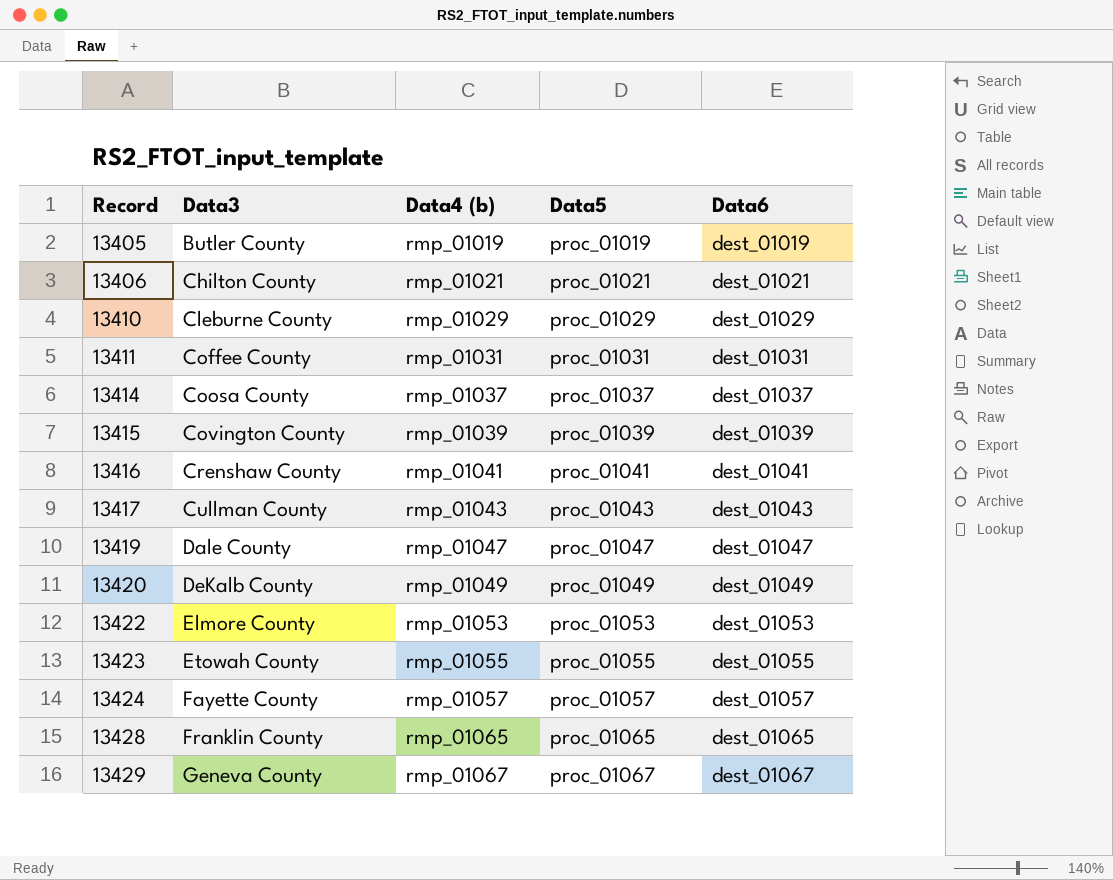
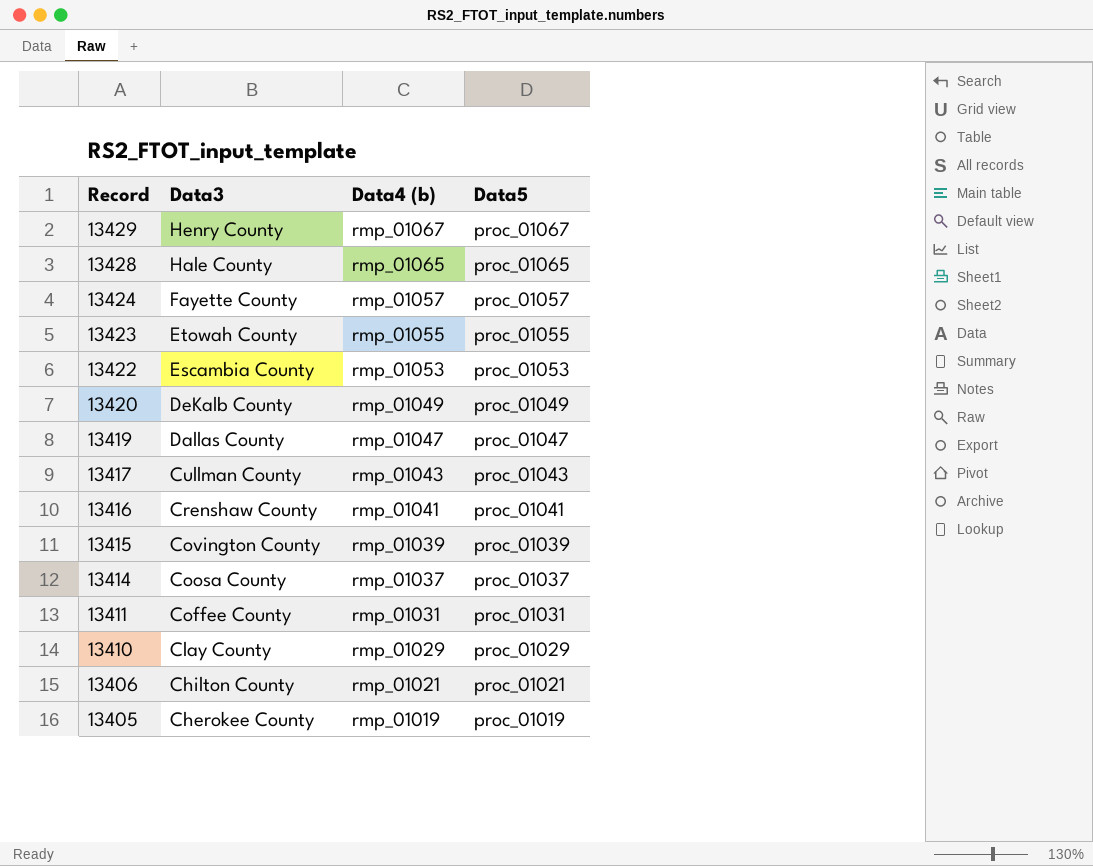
row order: Record ascending -> Record descending
column Data6 | position: 5 -> none
13429 | Data3: Geneva County -> Henry County
13428 | Data3: Franklin County -> Hale County
13422 | Data3: Elmore County -> Escambia County
13419 | Data3: Dale County -> Dallas County
13410 | Data3: Cleburne County -> Clay County
13405 | Data3: Butler County -> Cherokee County

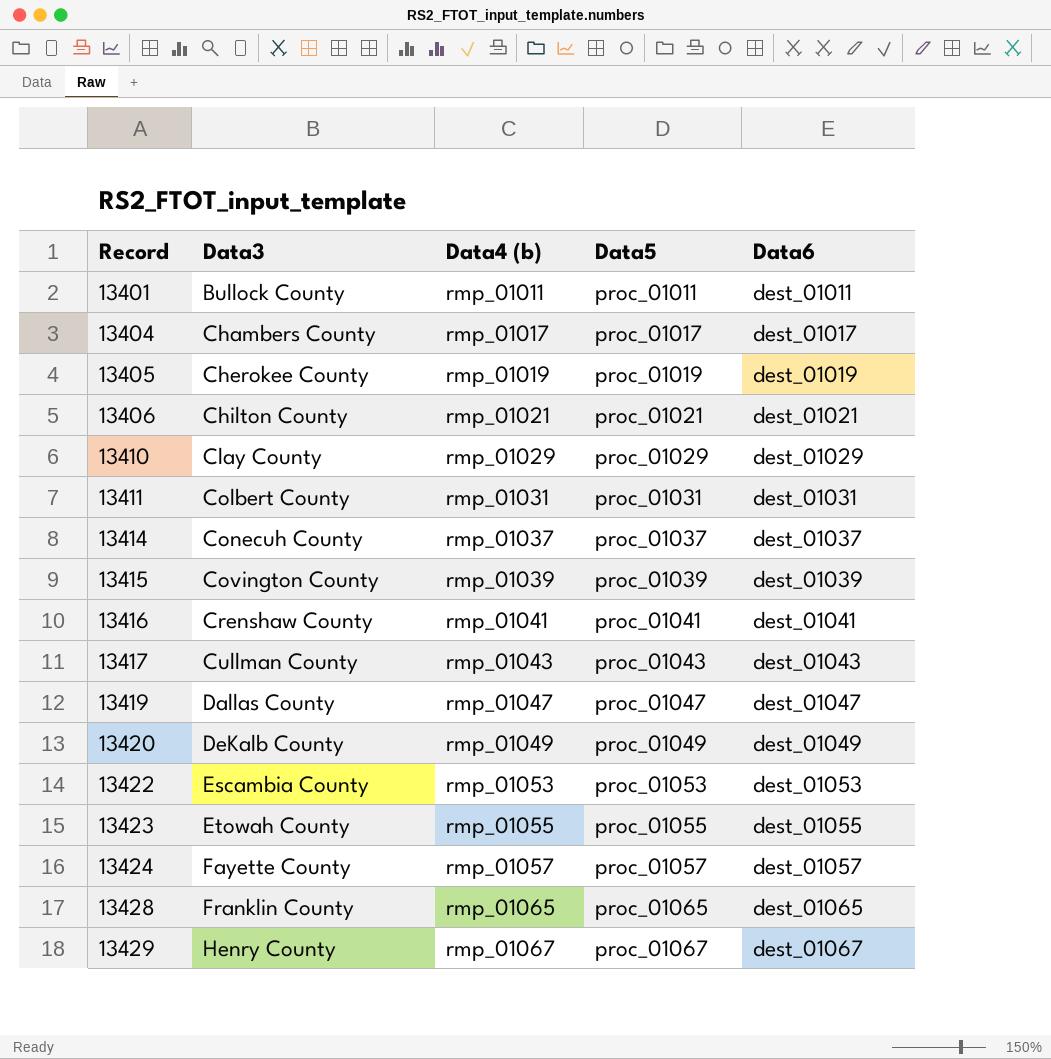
row order: Record descending -> Record ascending
column Data6 | position: none -> 5
row 13401: none -> Bullock County | rmp_01011 | proc_01011 | dest_01011
row 13404: none -> Chambers County | rmp_01017 | proc_01017 | dest_01017
13411 | Data3: Coffee County -> Colbert County
13414 | Data3: Coosa County -> Conecuh County
13428 | Data3: Hale County -> Franklin County

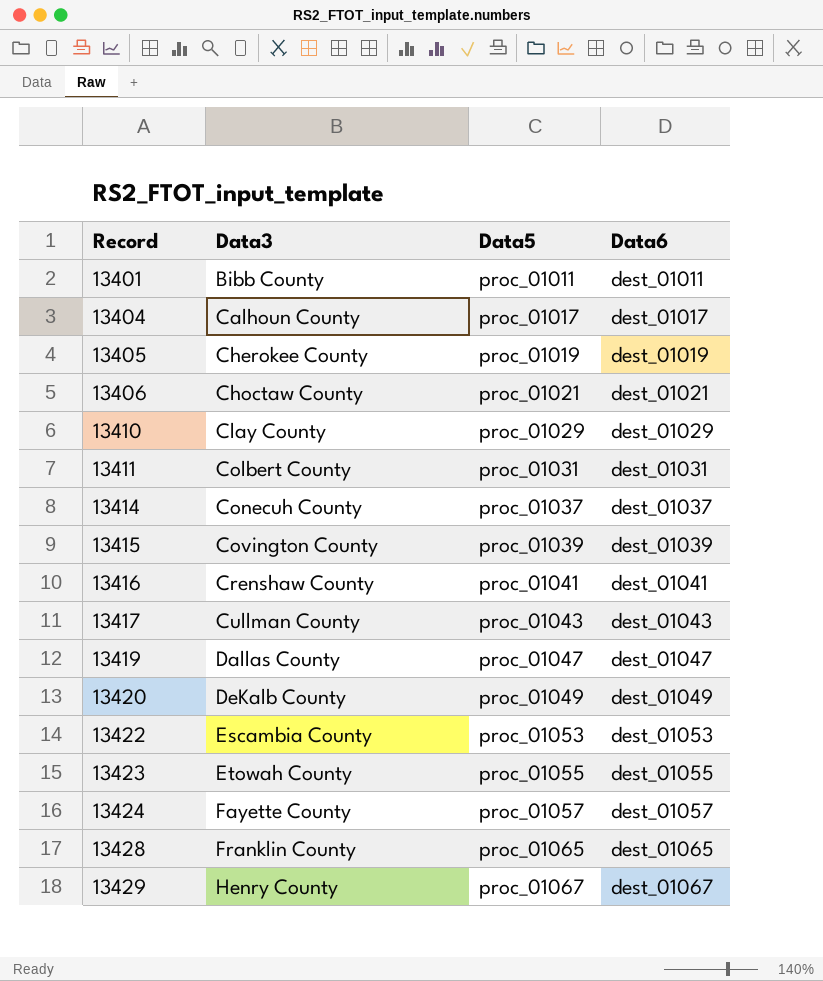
column Data4 (b) | position: 3 -> none
13401 | Data3: Bullock County -> Bibb County
13404 | Data3: Chambers County -> Calhoun County
13406 | Data3: Chilton County -> Choctaw County

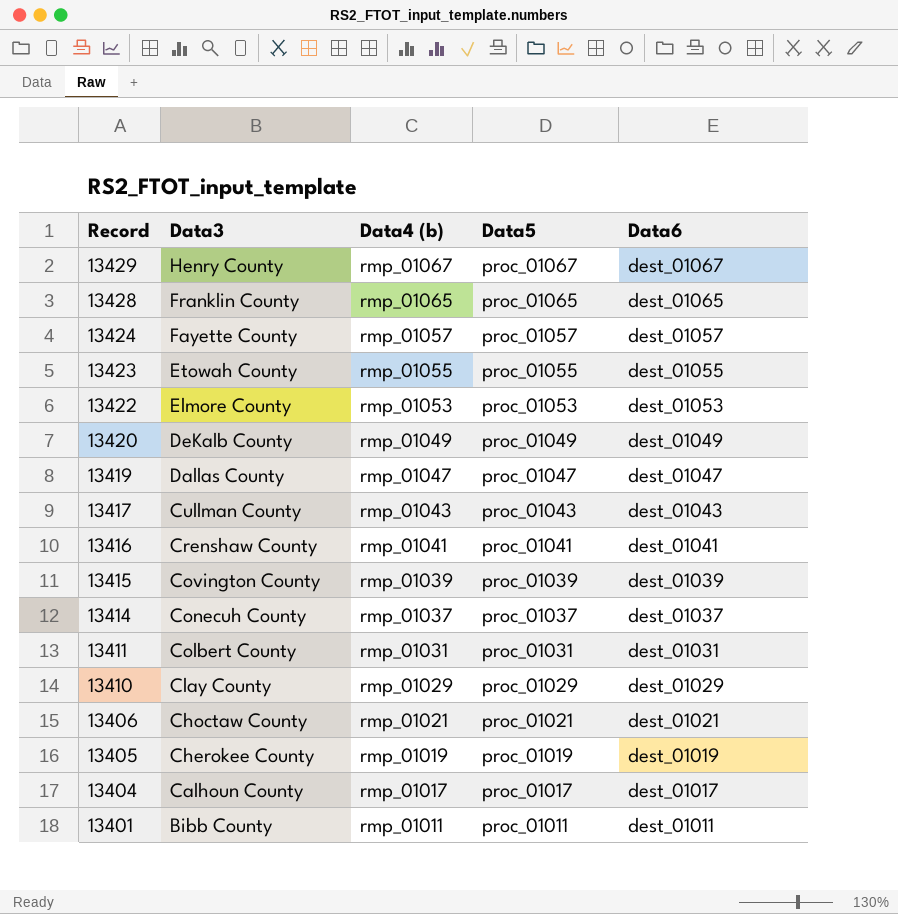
row order: Record ascending -> Record descending
column Data4 (b) | position: none -> 3
13422 | Data3: Escambia County -> Elmore County

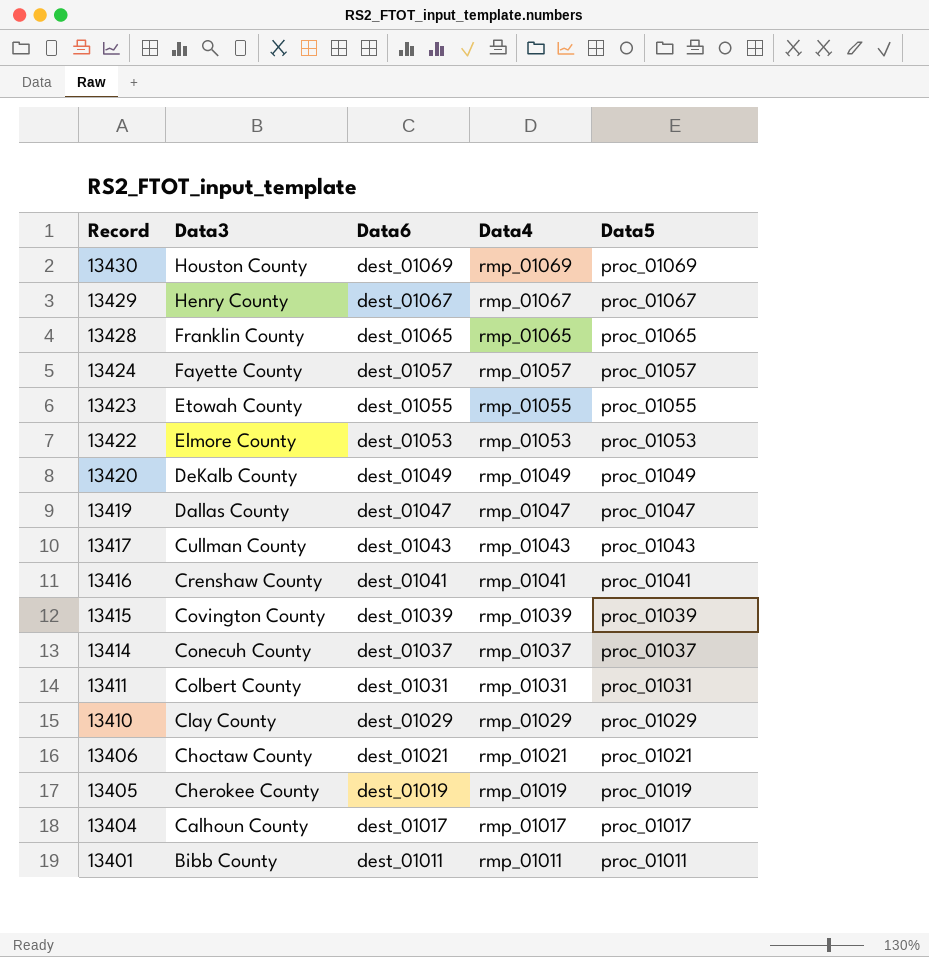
column Data6 | position: 5 -> 3
column name: Data4 (b) -> Data4
row 13430: none -> Houston County | dest_01069 | rmp_01069 | proc_01069

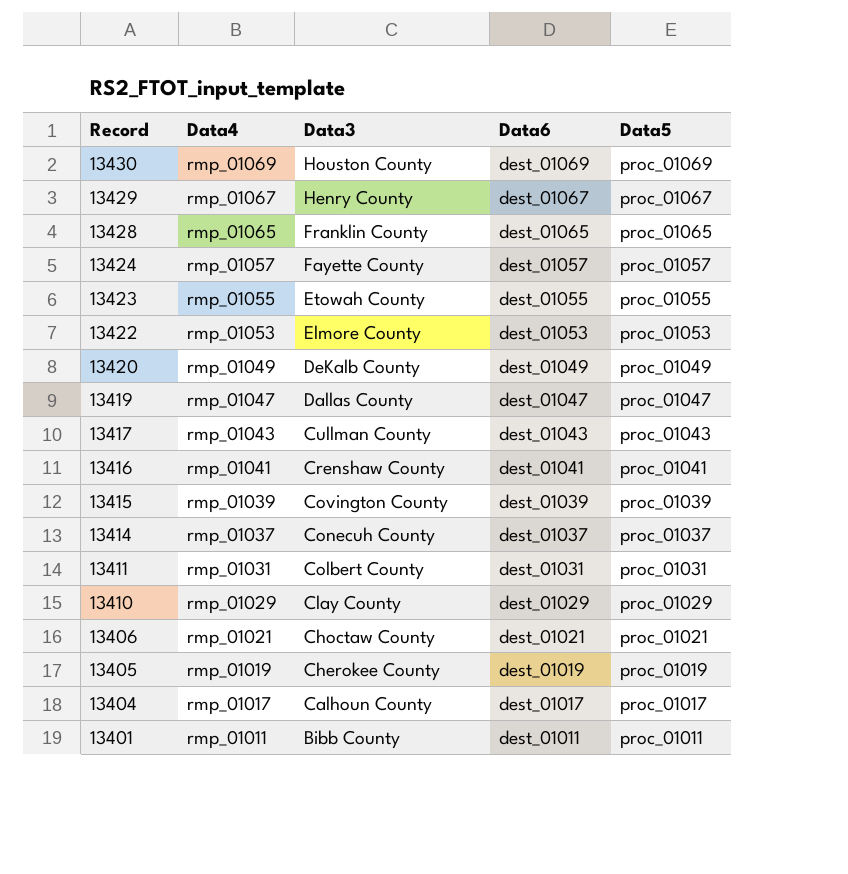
column Data4 | position: 4 -> 2

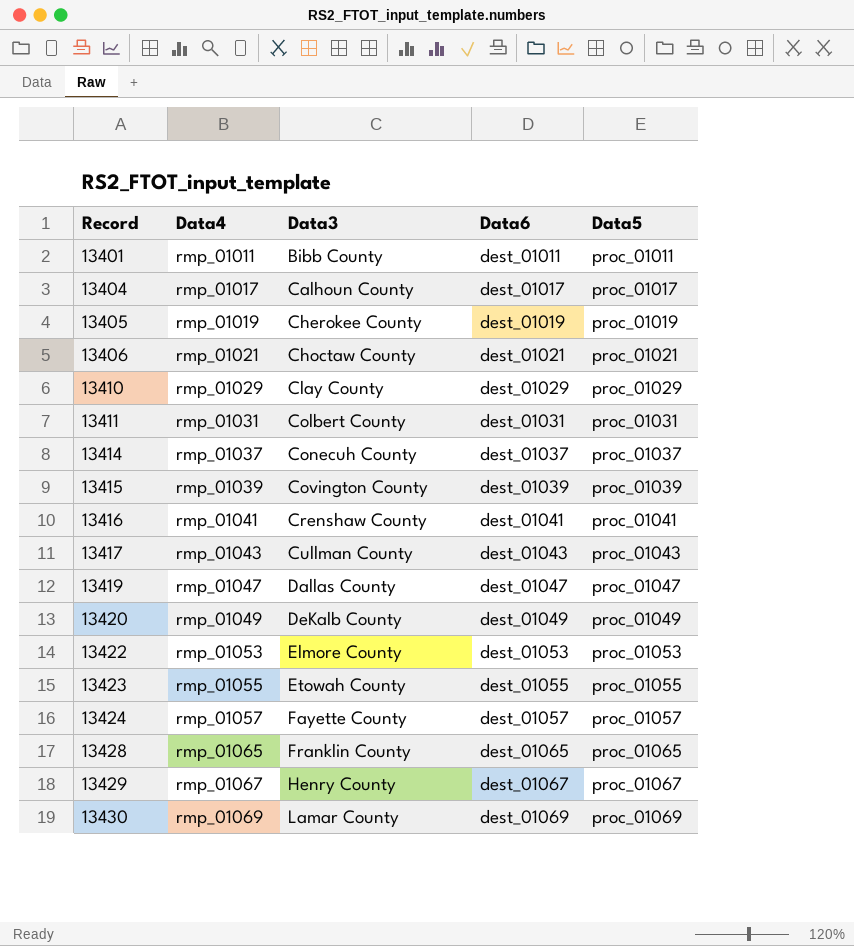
row order: Record descending -> Record ascending
13430 | Data3: Houston County -> Lamar County

